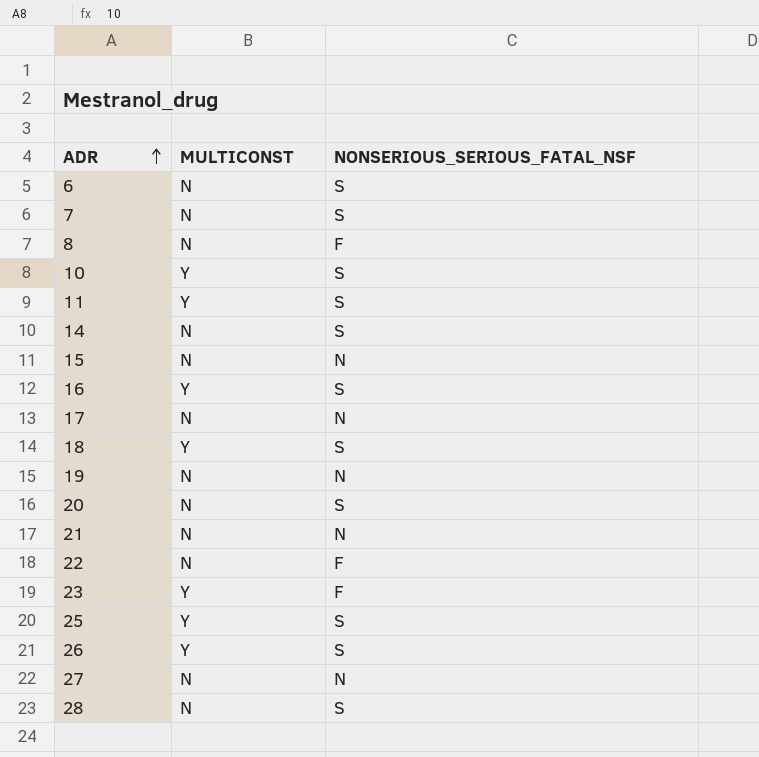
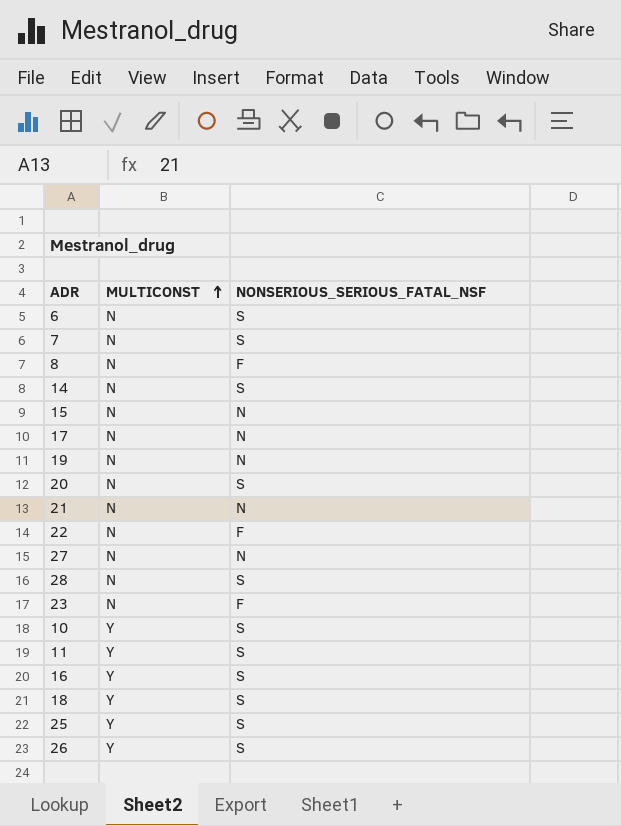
row order: ADR ascending -> MULTICONST ascending
23 | MULTICONST: Y -> N

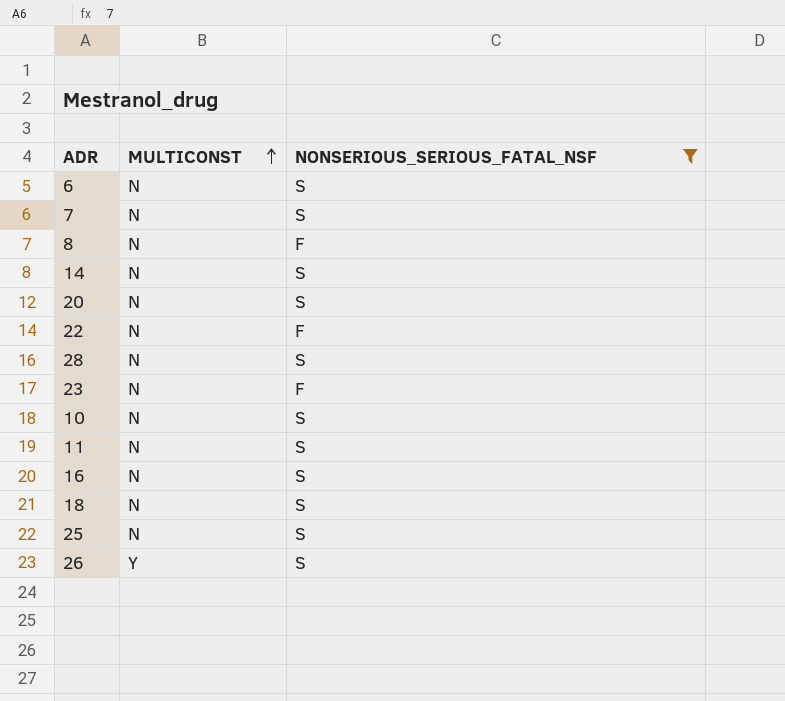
filter: none -> NONSERIOUS_SERIOUS_FATAL_NSF != N
10 | MULTICONST: Y -> N
11 | MULTICONST: Y -> N
16 | MULTICONST: Y -> N
18 | MULTICONST: Y -> N
25 | MULTICONST: Y -> N

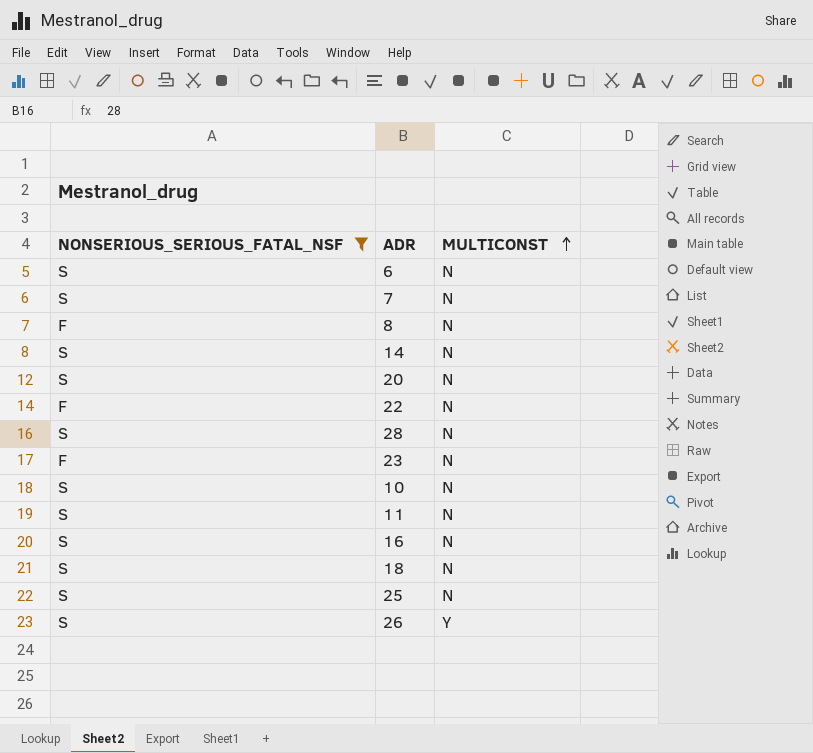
column NONSERIOUS_SERIOUS_FATAL_NSF | position: 3 -> 1

